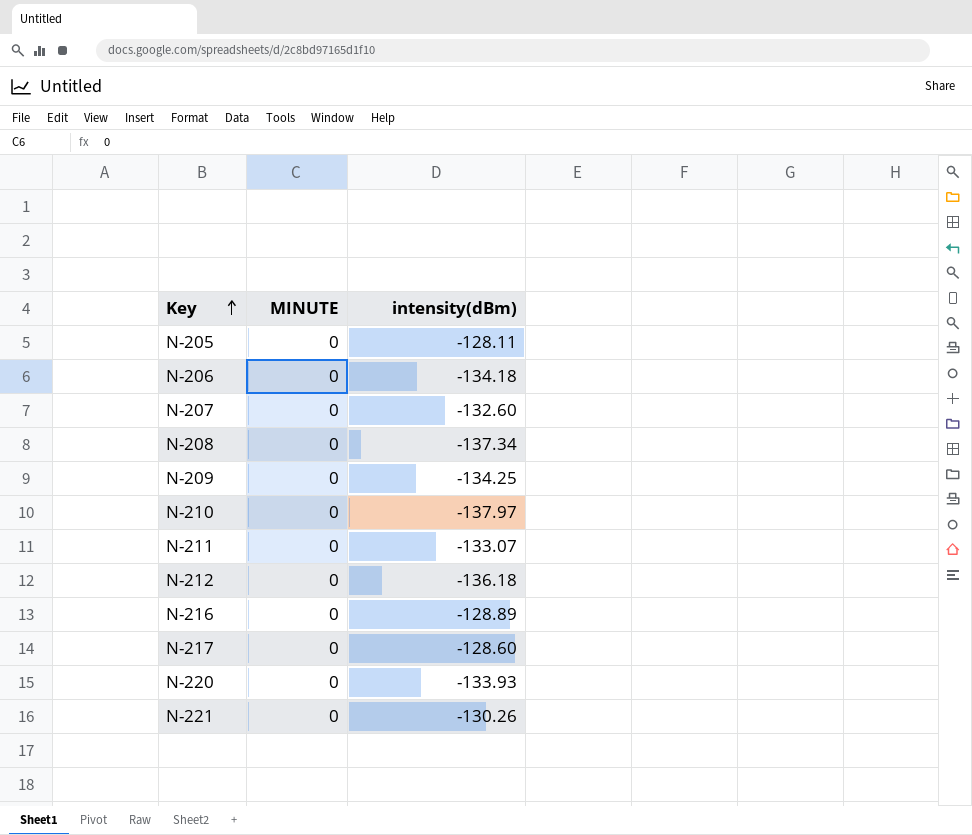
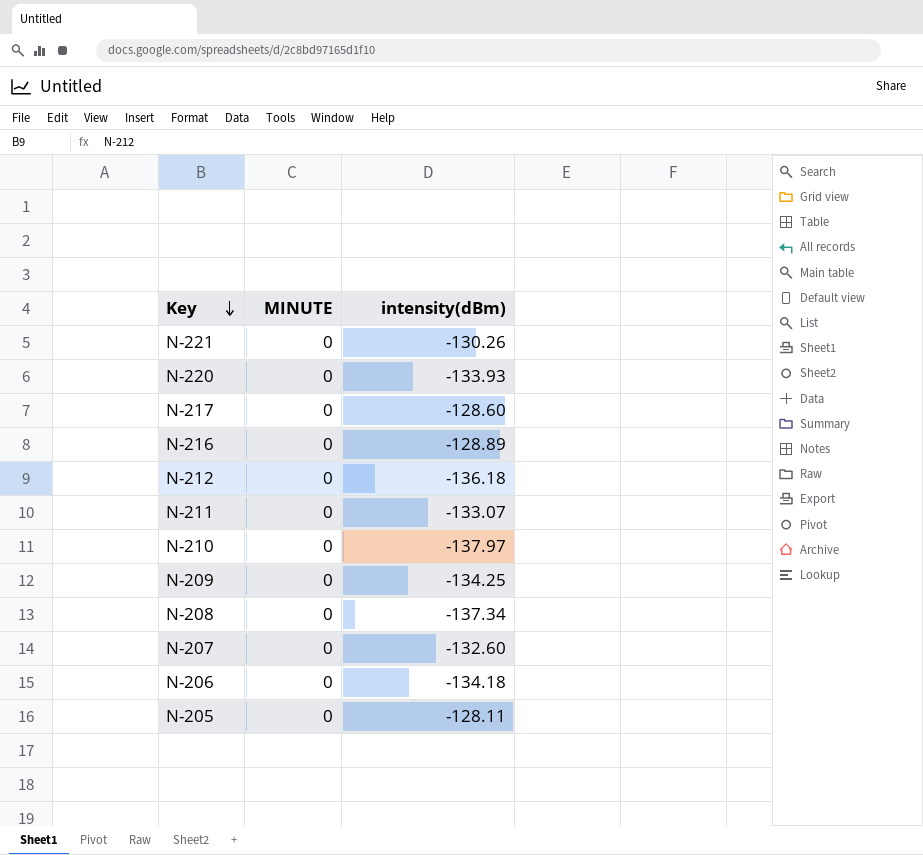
row order: Key ascending -> Key descending

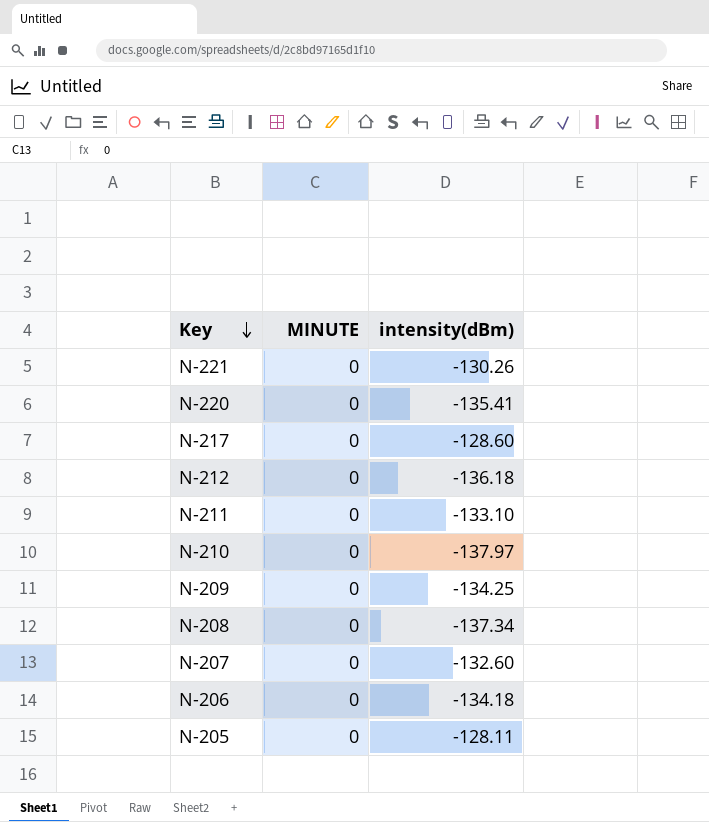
row N-216: 0 | -128.89 -> none
N-220 | intensity(dBm): -133.93 -> -135.41
N-211 | intensity(dBm): -133.07 -> -133.10

